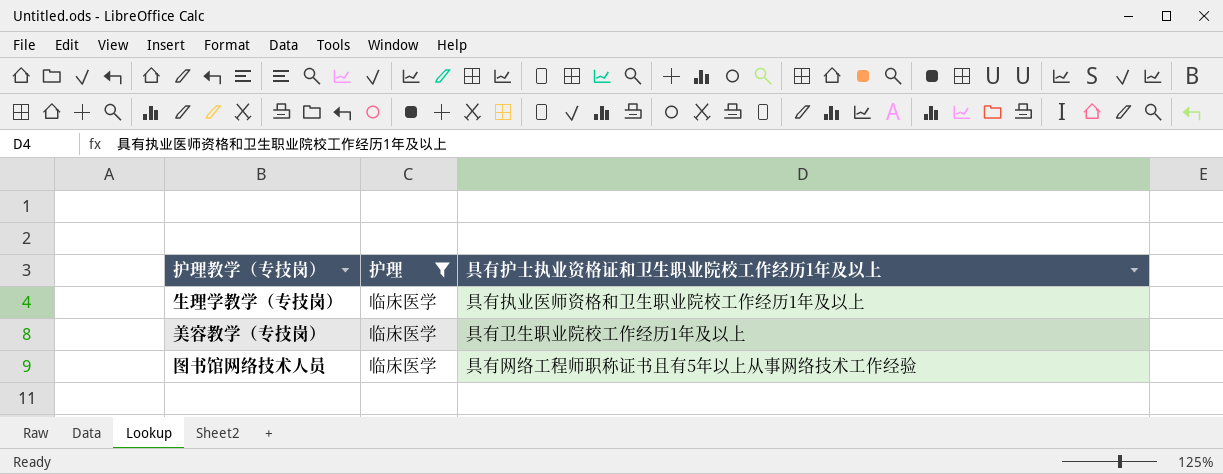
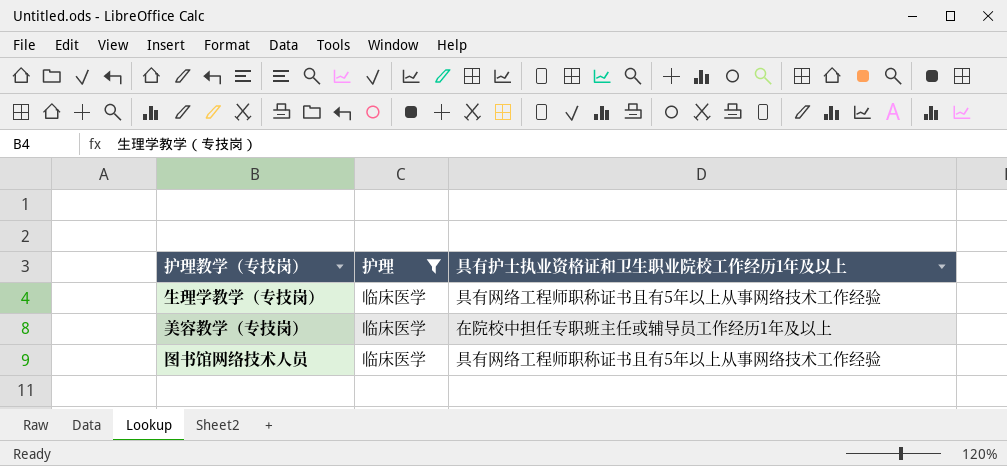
生理学教学（专技岗） | 具有护士执业资格证和卫生职业院校工作经历1年及以上: 具有执业医师资格和卫生职业院校工作经历1年及以上 -> 具有网络工程师职称证书且有5年以上从事网络技术工作经验
美容教学（专技岗） | 具有护士执业资格证和卫生职业院校工作经历1年及以上: 具有卫生职业院校工作经历1年及以上 -> 在院校中担任专职班主任或辅导员工作经历1年及以上

